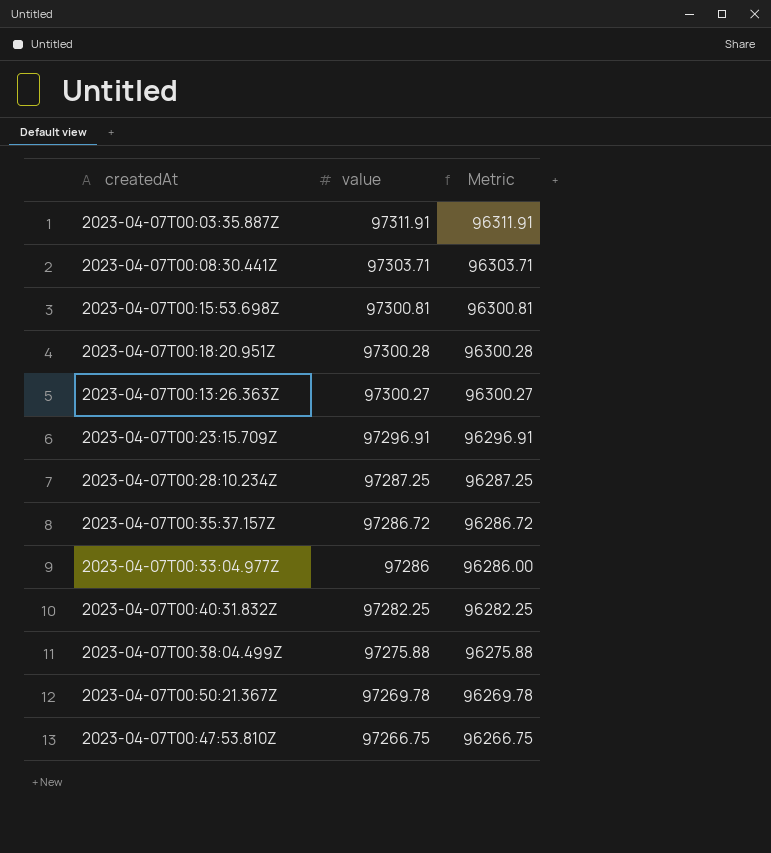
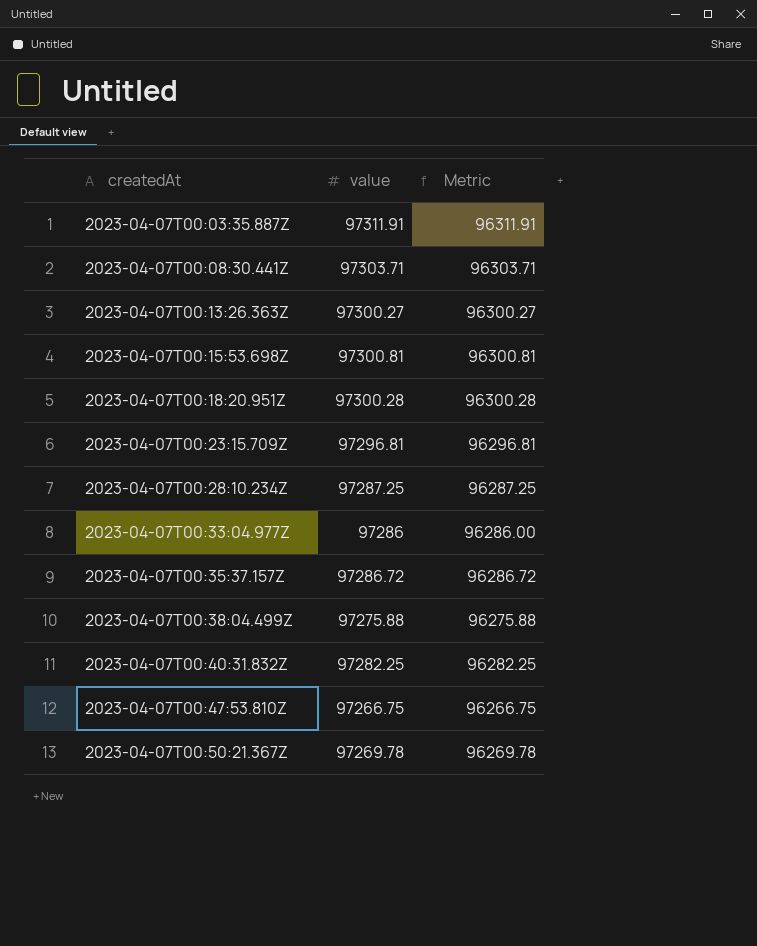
row order: value descending -> createdAt ascending
2023-04-07T00:23:15.709Z | value: 97296.91 -> 97296.81
2023-04-07T00:23:15.709Z | Metric: 96296.91 -> 96296.81

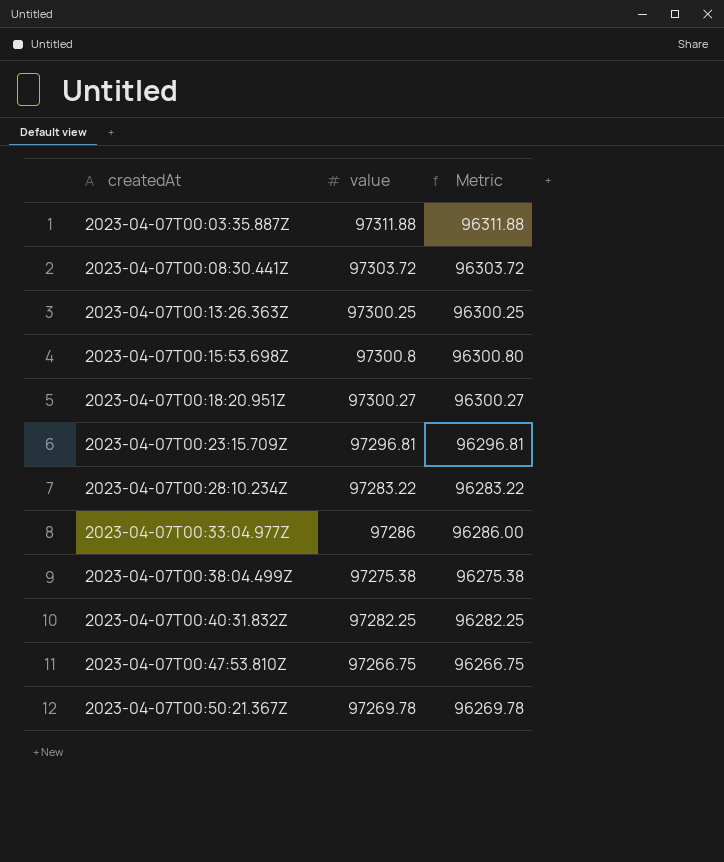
row 2023-04-07T00:35:37.157Z: 97286.72 | 96286.72 -> none
2023-04-07T00:03:35.887Z | value: 97311.91 -> 97311.88
2023-04-07T00:03:35.887Z | Metric: 96311.91 -> 96311.88
2023-04-07T00:08:30.441Z | value: 97303.71 -> 97303.72
2023-04-07T00:08:30.441Z | Metric: 96303.71 -> 96303.72
2023-04-07T00:13:26.363Z | value: 97300.27 -> 97300.25
2023-04-07T00:13:26.363Z | Metric: 96300.27 -> 96300.25
2023-04-07T00:15:53.698Z | value: 97300.81 -> 97300.8
2023-04-07T00:15:53.698Z | Metric: 96300.81 -> 96300.80
2023-04-07T00:18:20.951Z | value: 97300.28 -> 97300.27
2023-04-07T00:18:20.951Z | Metric: 96300.28 -> 96300.27
2023-04-07T00:28:10.234Z | value: 97287.25 -> 97283.22
2023-04-07T00:28:10.234Z | Metric: 96287.25 -> 96283.22
2023-04-07T00:38:04.499Z | value: 97275.88 -> 97275.38
2023-04-07T00:38:04.499Z | Metric: 96275.88 -> 96275.38

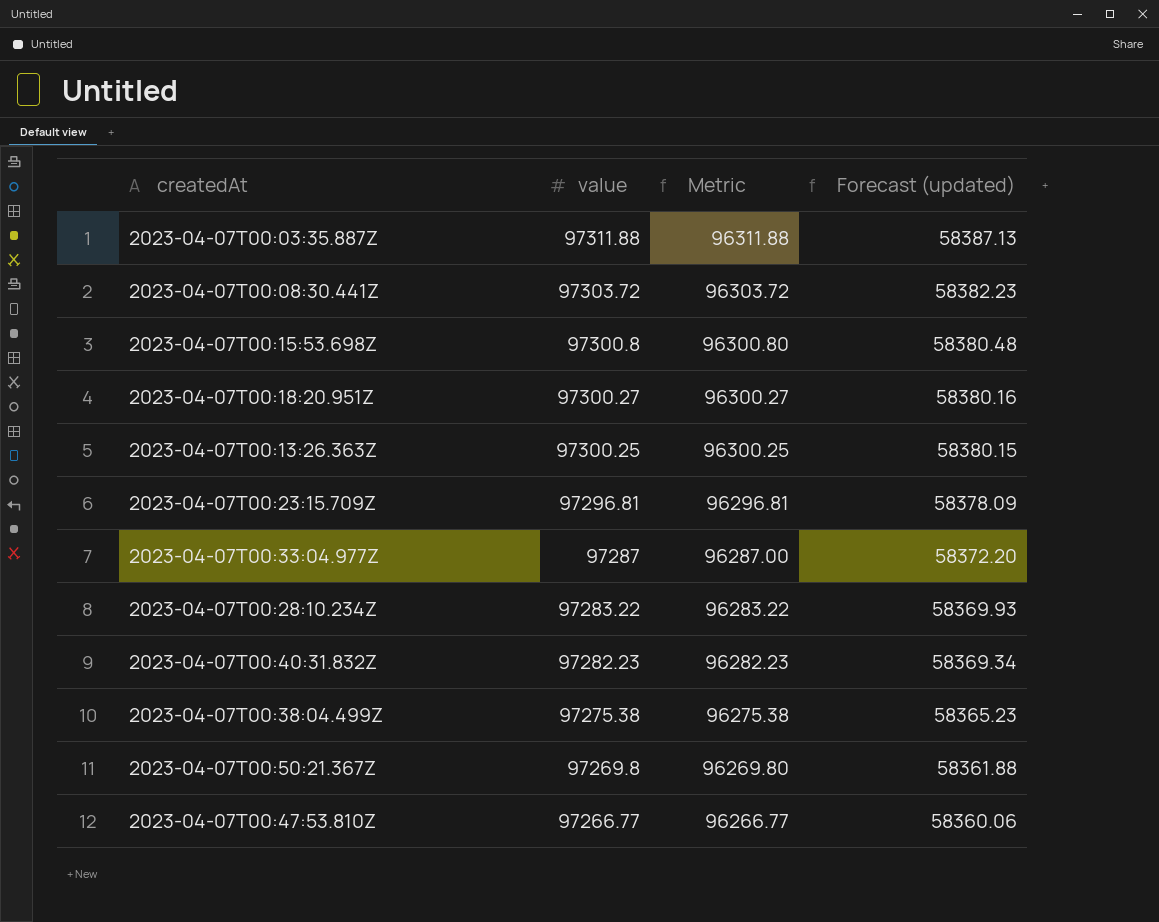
row order: createdAt ascending -> value descending
column Forecast (updated) | formula: none -> [value] * 0.6
2023-04-07T00:33:04.977Z | value: 97286 -> 97287
2023-04-07T00:33:04.977Z | Metric: 96286.00 -> 96287.00
2023-04-07T00:40:31.832Z | value: 97282.25 -> 97282.23
2023-04-07T00:40:31.832Z | Metric: 96282.25 -> 96282.23
2023-04-07T00:50:21.367Z | value: 97269.78 -> 97269.8
2023-04-07T00:50:21.367Z | Metric: 96269.78 -> 96269.80
2023-04-07T00:47:53.810Z | value: 97266.75 -> 97266.77
2023-04-07T00:47:53.810Z | Metric: 96266.75 -> 96266.77

